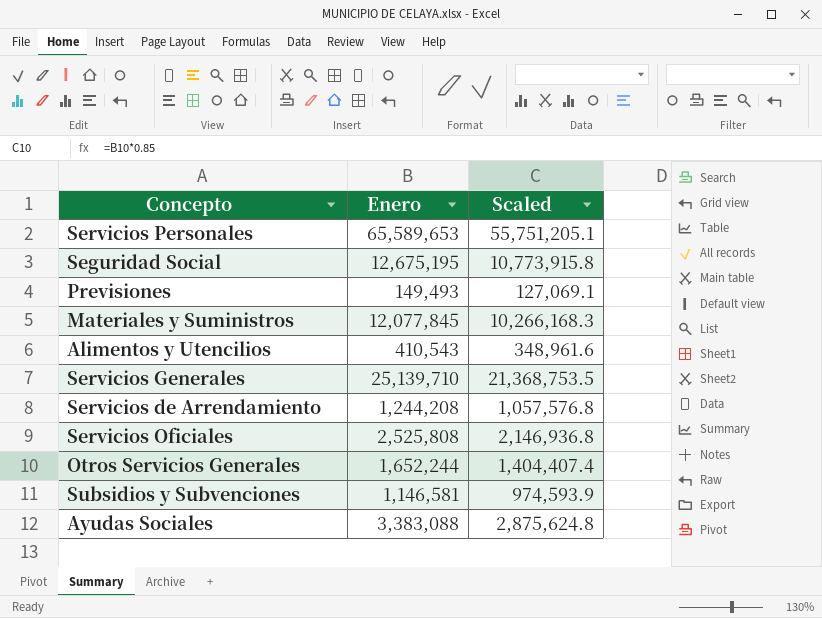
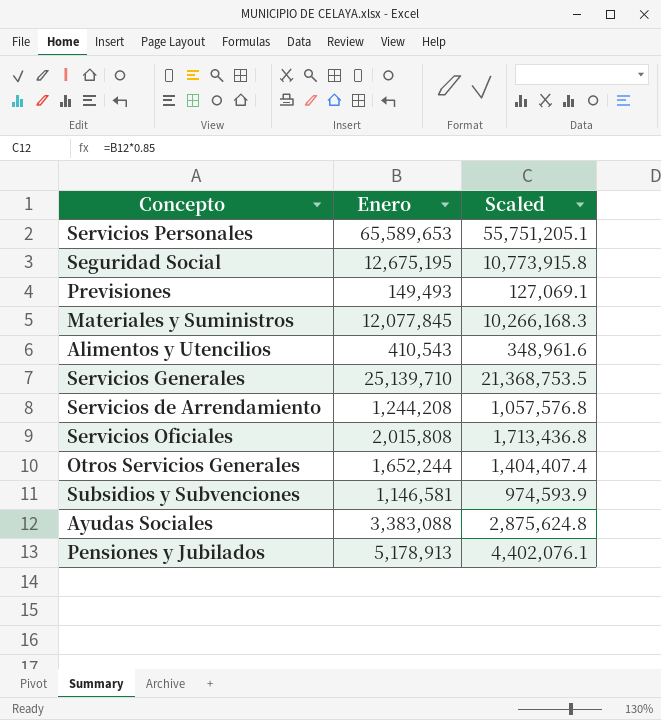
Servicios Oficiales | Enero: 2,525,808 -> 2,015,808
Servicios Oficiales | Scaled: 2,146,936.8 -> 1,713,436.8
row Pensiones y Jubilados: none -> 5,178,913 | 4,402,076.1

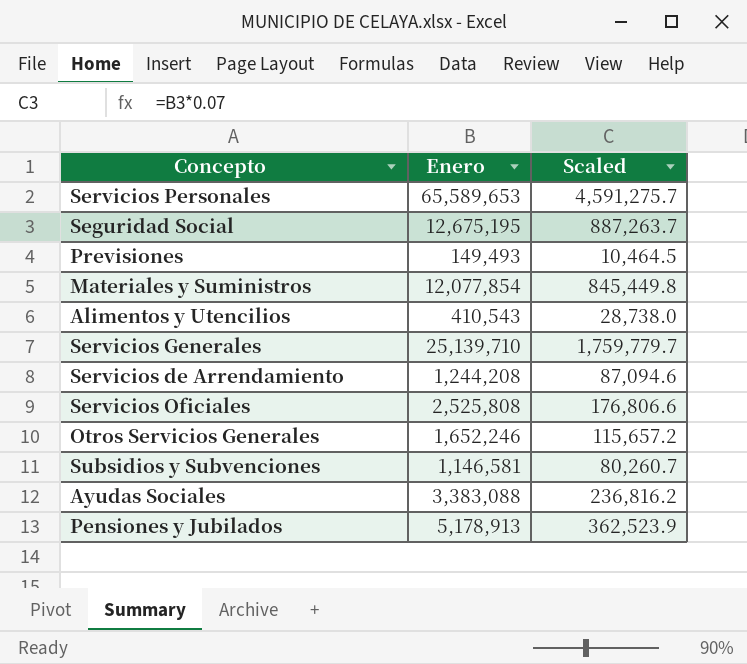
column Scaled | formula: [Enero] * 0.85 -> [Enero] * 0.07
Materiales y Suministros | Enero: 12,077,845 -> 12,077,854
Servicios Oficiales | Enero: 2,015,808 -> 2,525,808
Otros Servicios Generales | Enero: 1,652,244 -> 1,652,246

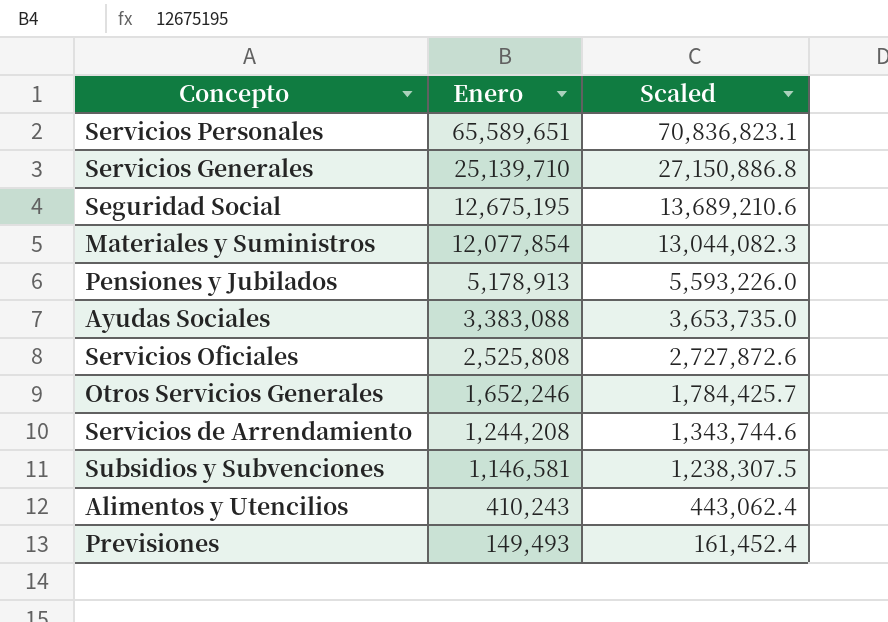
row order: none -> Enero descending
column Scaled | formula: [Enero] * 0.07 -> [Enero] * 1.08
Servicios Personales | Enero: 65,589,653 -> 65,589,651
Alimentos y Utencilios | Enero: 410,543 -> 410,243

